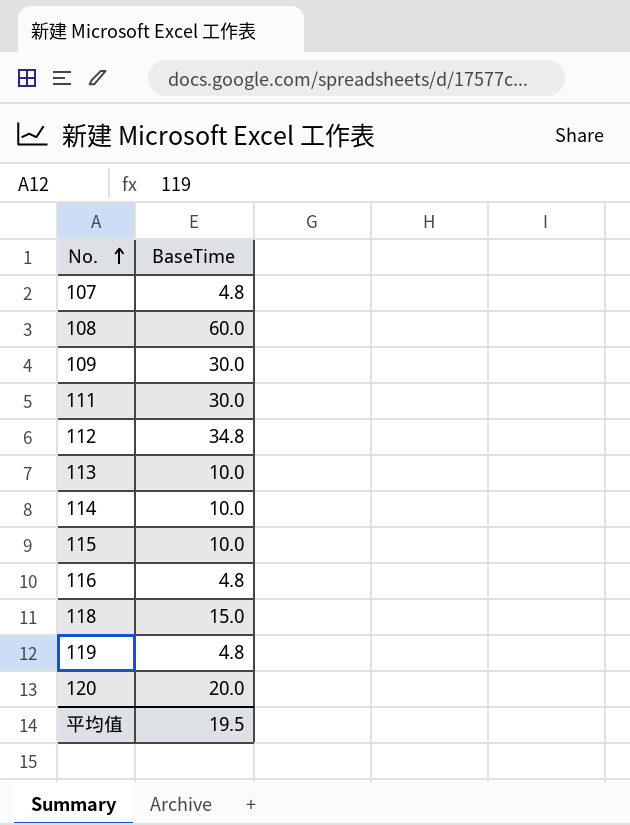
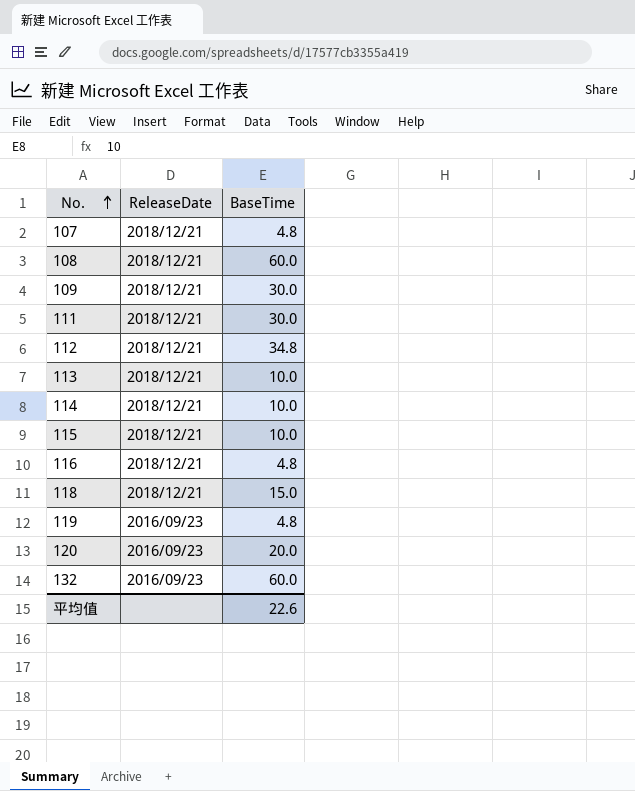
column ReleaseDate | position: none -> 2
row 132: none -> 2016/09/23 | 60.0
平均值 | BaseTime: 19.5 -> 22.6

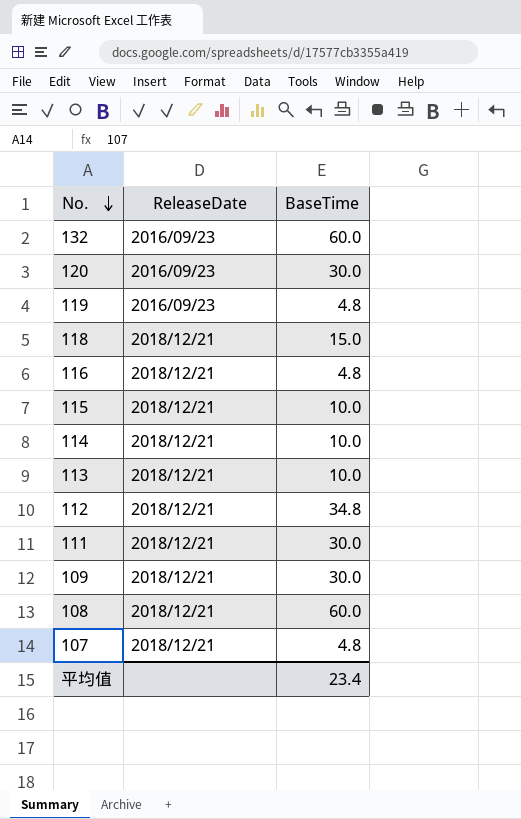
row order: No. ascending -> No. descending
120 | BaseTime: 20.0 -> 30.0
平均值 | BaseTime: 22.6 -> 23.4

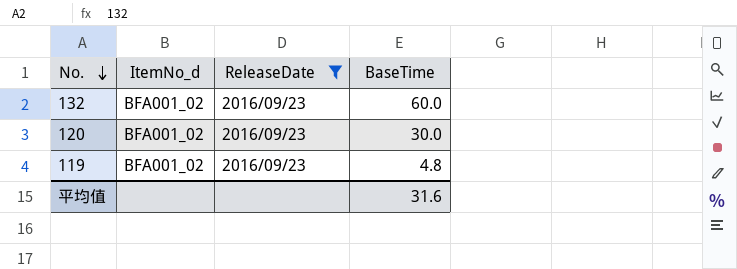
filter: none -> ReleaseDate = 2016/09/23
column ItemNo_d | position: none -> 2
平均值 | BaseTime: 23.4 -> 31.6

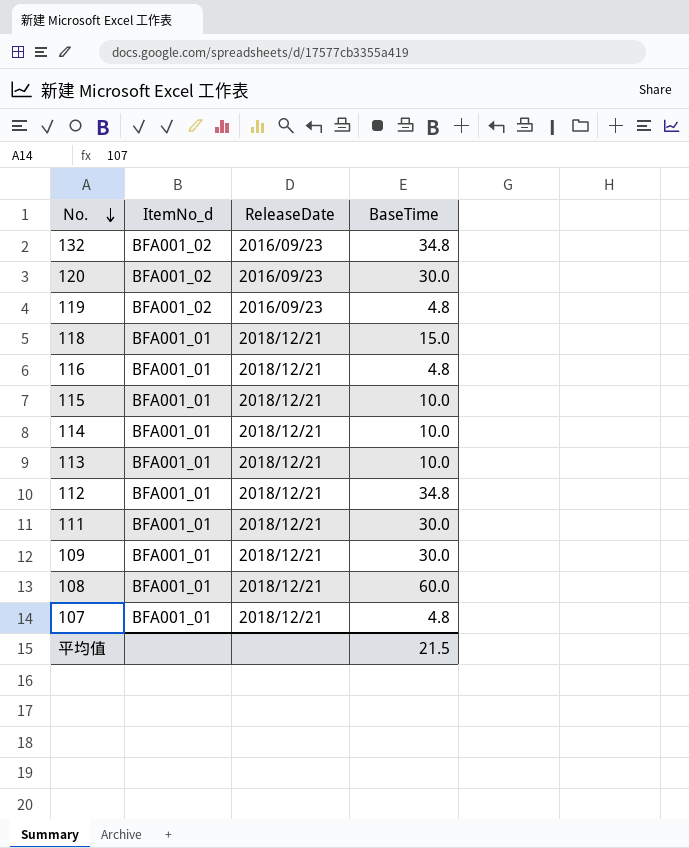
filter: ReleaseDate = 2016/09/23 -> none
132 | BaseTime: 60.0 -> 34.8
平均值 | BaseTime: 31.6 -> 21.5

